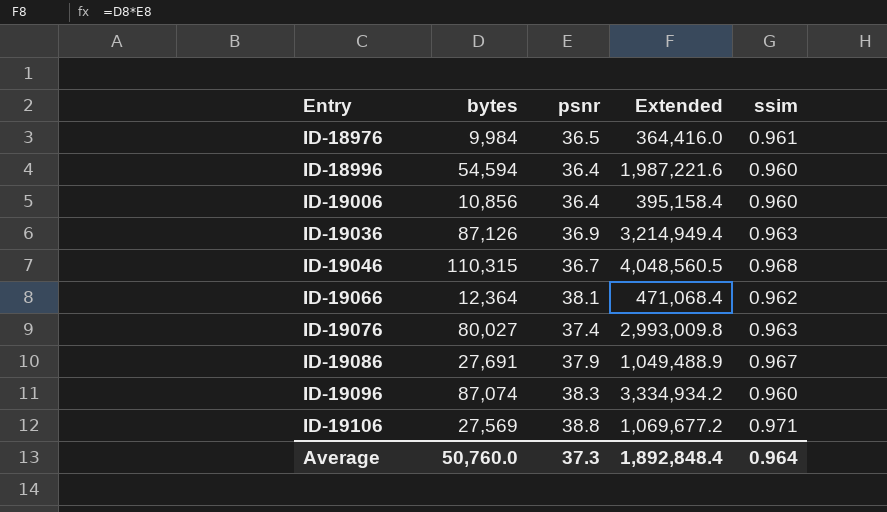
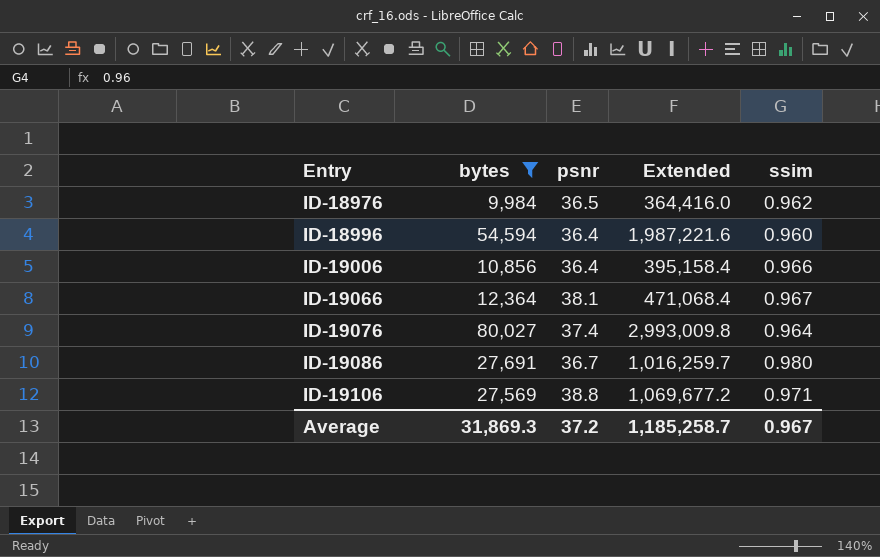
filter: none -> bytes <= 80,027
ID-18976 | ssim: 0.961 -> 0.962
ID-19006 | ssim: 0.960 -> 0.966
ID-19066 | ssim: 0.962 -> 0.967
ID-19076 | ssim: 0.963 -> 0.964
ID-19086 | psnr: 37.9 -> 36.7
ID-19086 | Extended: 1,049,488.9 -> 1,016,259.7
ID-19086 | ssim: 0.967 -> 0.980
Average | bytes: 50,760.0 -> 31,869.3
Average | psnr: 37.3 -> 37.2
Average | Extended: 1,892,848.4 -> 1,185,258.7
Average | ssim: 0.964 -> 0.967

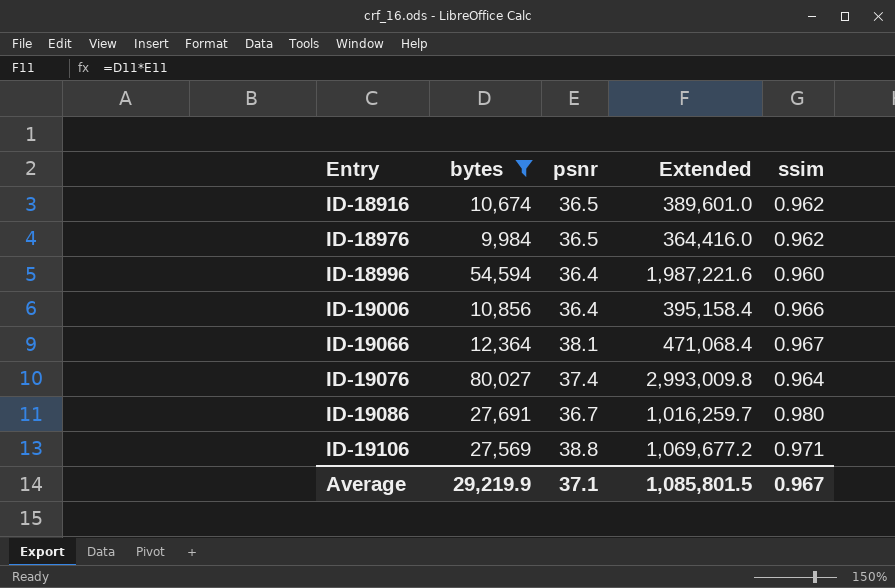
row ID-18916: none -> 10,674 | 36.5 | 389,601.0 | 0.962
Average | bytes: 31,869.3 -> 29,219.9
Average | psnr: 37.2 -> 37.1
Average | Extended: 1,185,258.7 -> 1,085,801.5

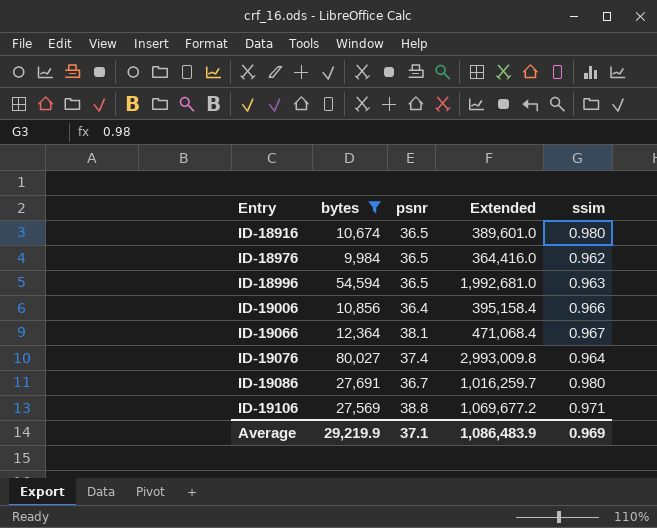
ID-18916 | ssim: 0.962 -> 0.980
ID-18996 | psnr: 36.4 -> 36.5
ID-18996 | Extended: 1,987,221.6 -> 1,992,681.0
ID-18996 | ssim: 0.960 -> 0.963
Average | Extended: 1,085,801.5 -> 1,086,483.9
Average | ssim: 0.967 -> 0.969

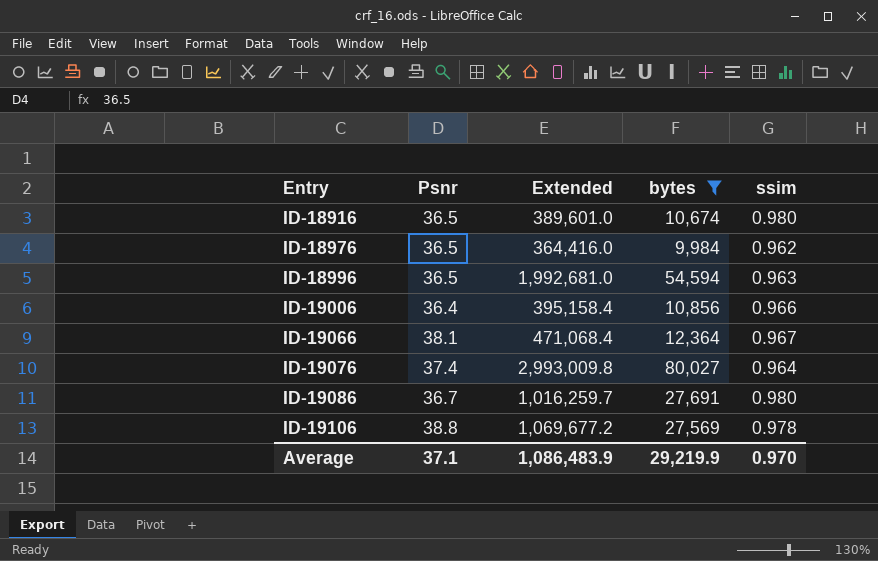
column name: psnr -> Psnr
column bytes | position: 2 -> 4
ID-19106 | ssim: 0.971 -> 0.978
Average | ssim: 0.969 -> 0.970

